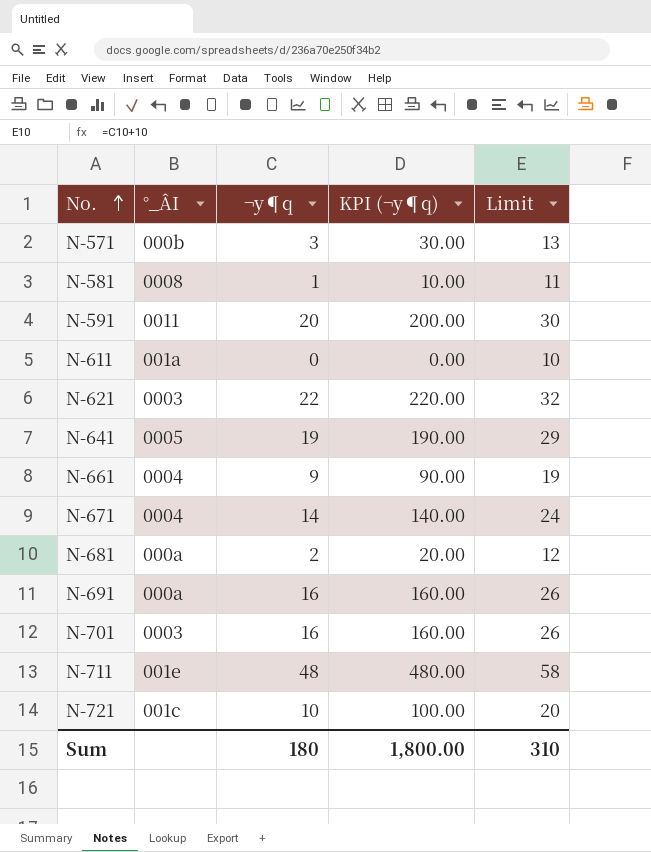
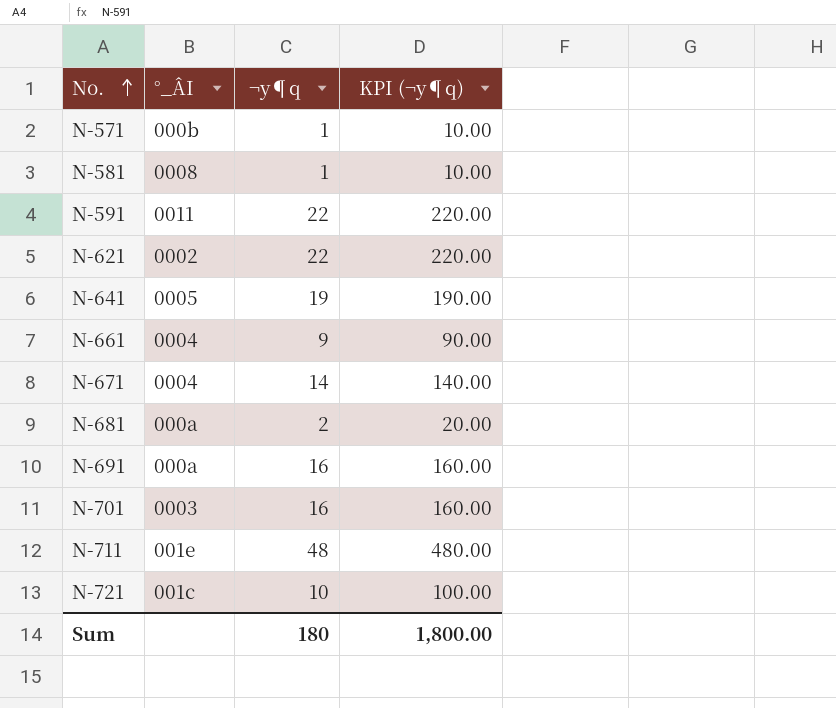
column Limit | formula: [¬y¶q] + 10 -> none
row N-611: 001a | 0 | 0.00 | 10 -> none
N-571 | ¬y¶q: 3 -> 1
N-571 | KPI (¬y¶q): 30.00 -> 10.00
N-591 | ¬y¶q: 20 -> 22
N-591 | KPI (¬y¶q): 200.00 -> 220.00
N-621 | °_ÂI: 0003 -> 0002

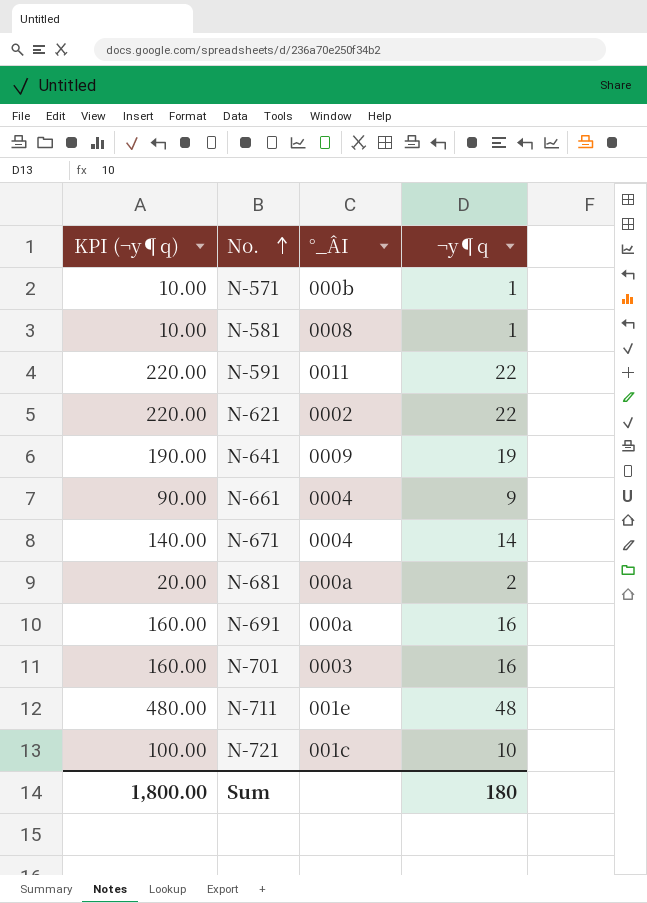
column KPI (¬y¶q) | position: 4 -> 1
N-641 | °_ÂI: 0005 -> 0009

